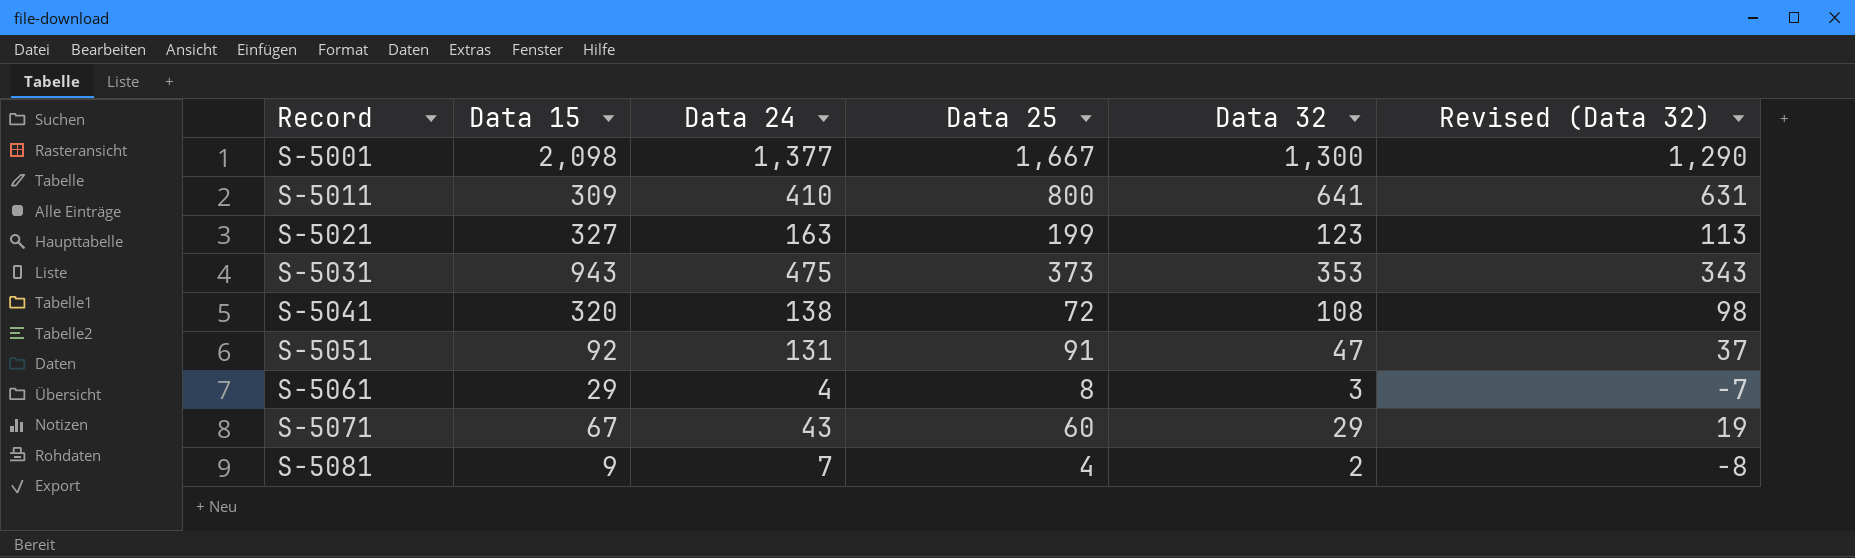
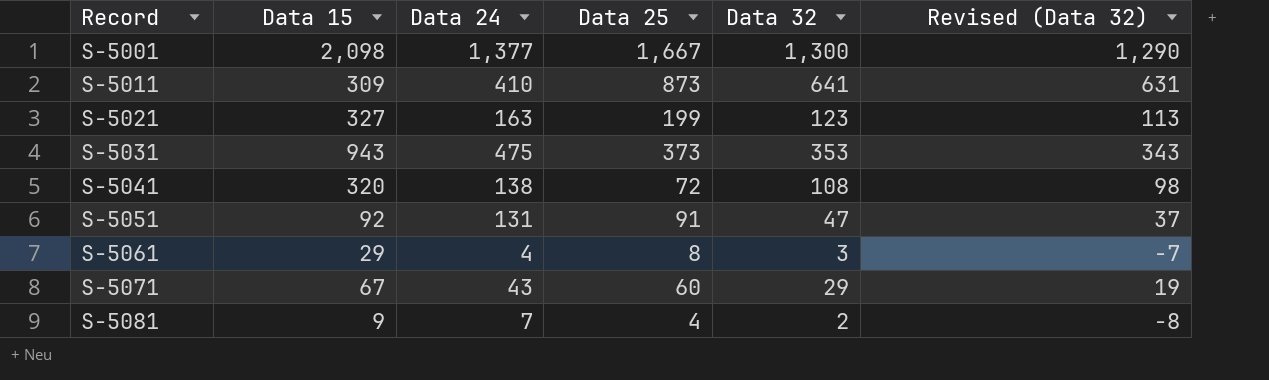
S-5011 | Data 25: 800 -> 873

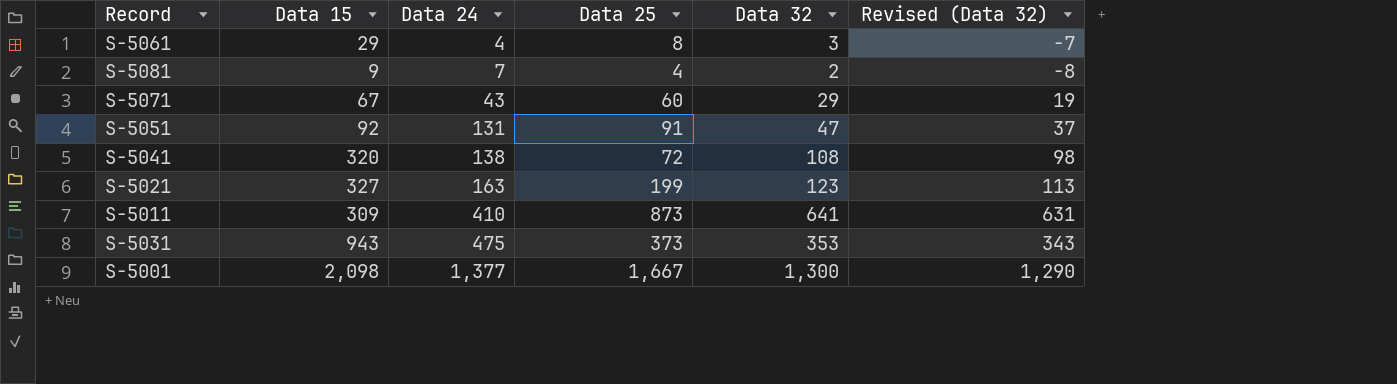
row order: Record ascending -> Data 24 ascending

